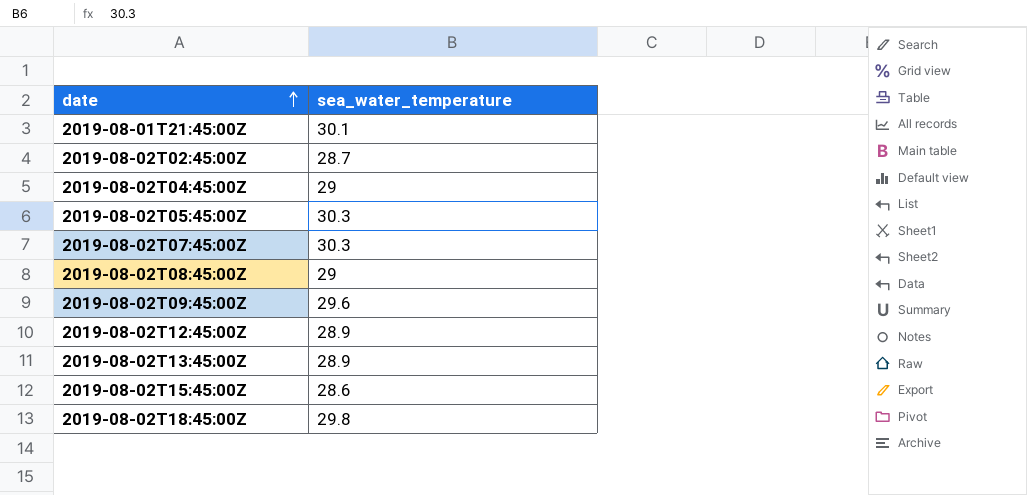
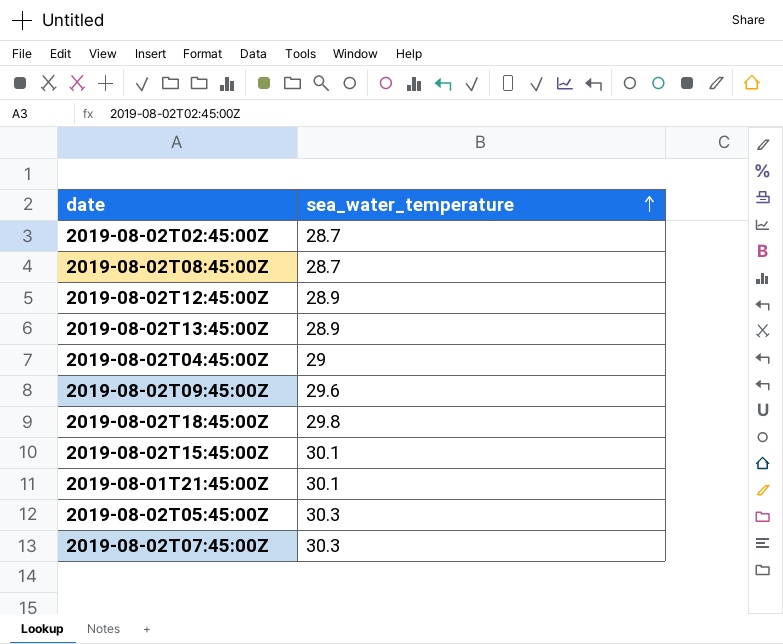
row order: date ascending -> sea_water_temperature ascending
2019-08-02T08:45:00Z | sea_water_temperature: 29 -> 28.7
2019-08-02T15:45:00Z | sea_water_temperature: 28.6 -> 30.1

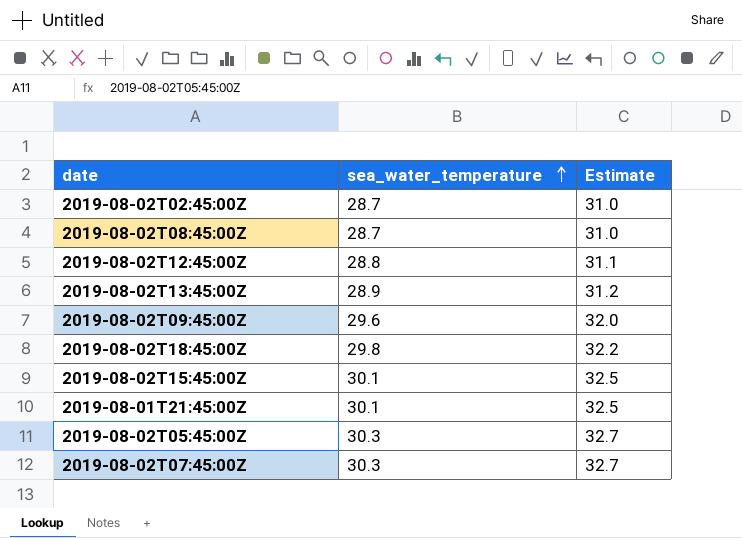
column Estimate | formula: none -> [sea_water_temperature] * 1.08
row 2019-08-02T04:45:00Z: 29 -> none
2019-08-02T12:45:00Z | sea_water_temperature: 28.9 -> 28.8

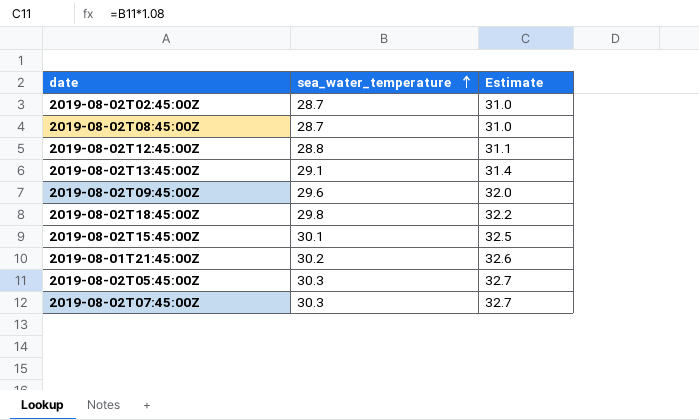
2019-08-02T13:45:00Z | sea_water_temperature: 28.9 -> 29.1
2019-08-02T13:45:00Z | Estimate: 31.2 -> 31.4
2019-08-01T21:45:00Z | sea_water_temperature: 30.1 -> 30.2
2019-08-01T21:45:00Z | Estimate: 32.5 -> 32.6

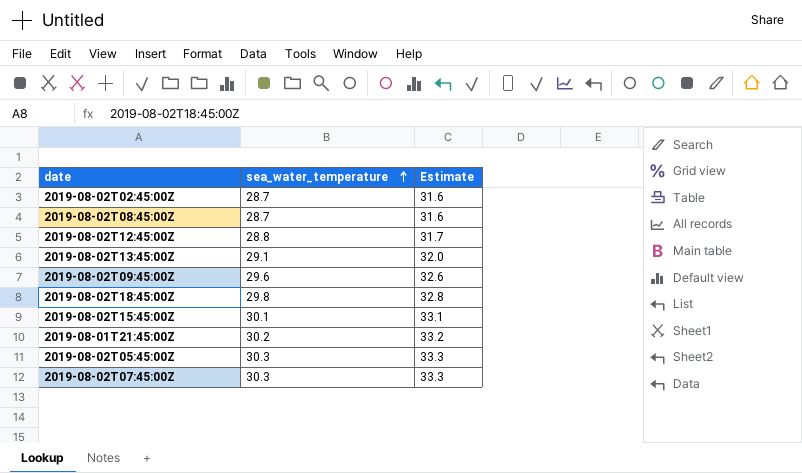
column Estimate | formula: [sea_water_temperature] * 1.08 -> [sea_water_temperature] * 1.1

